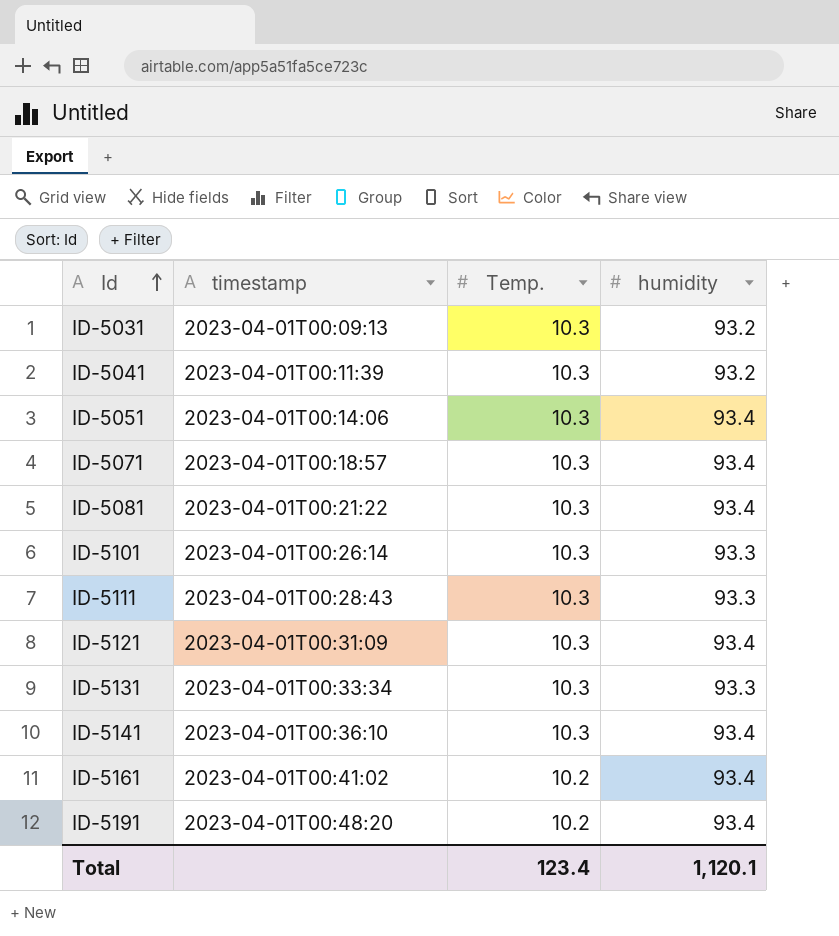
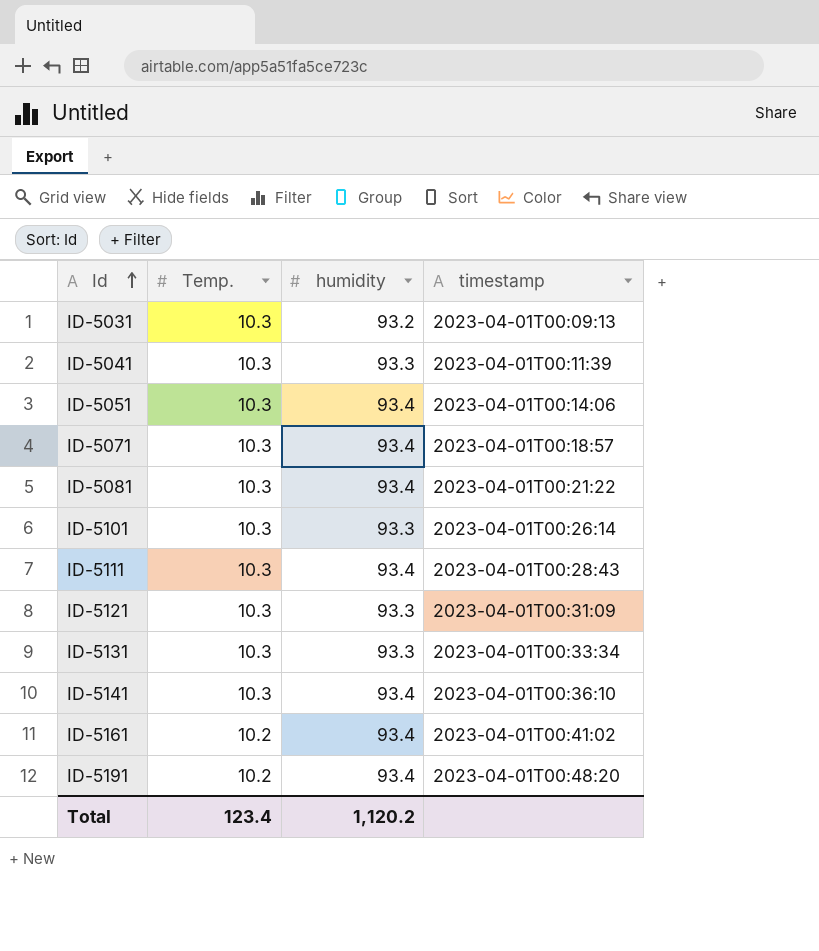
column timestamp | position: 2 -> 4
ID-5041 | humidity: 93.2 -> 93.3
ID-5111 | humidity: 93.3 -> 93.4
ID-5121 | humidity: 93.4 -> 93.3
Total | humidity: 1,120.1 -> 1,120.2

